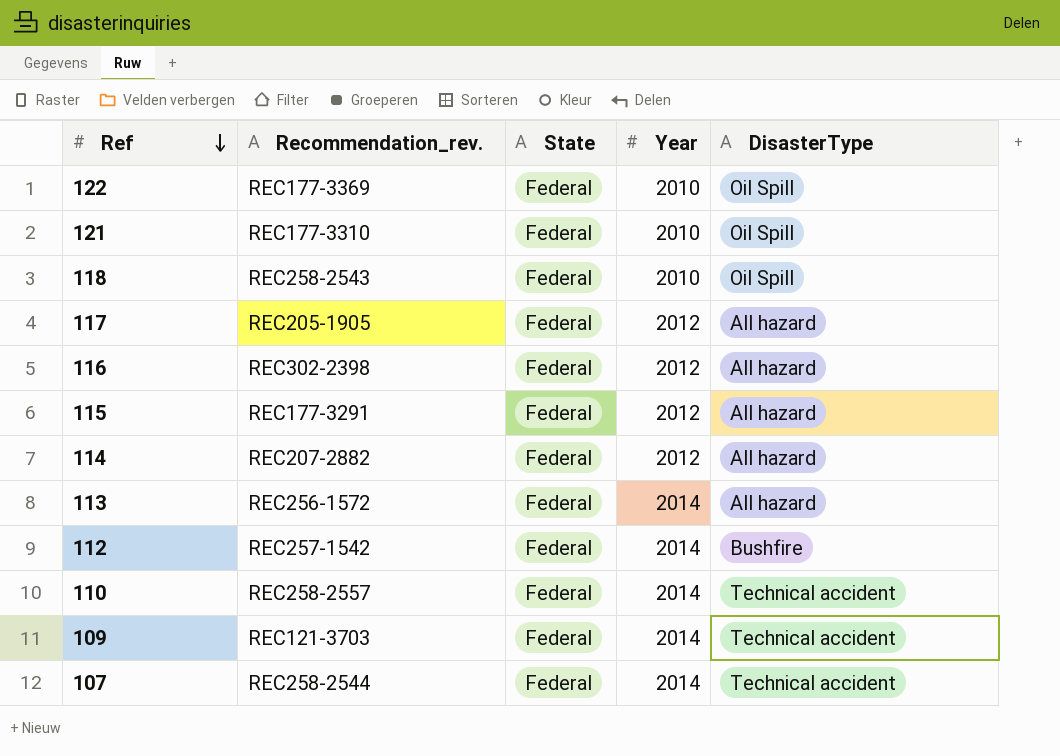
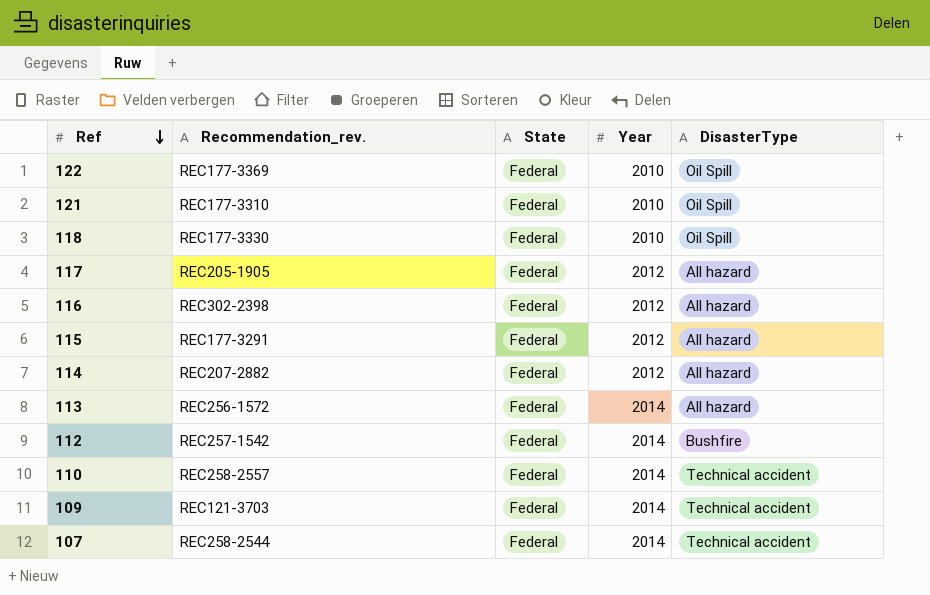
118 | Recommendation_rev.: REC258-2543 -> REC177-3330

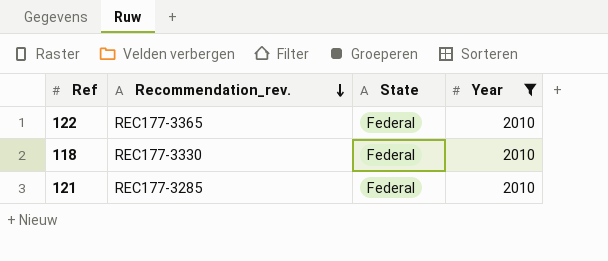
filter: none -> Year = 2010
row order: Ref descending -> Recommendation_rev. descending
column DisasterType | position: 5 -> none
122 | Recommendation_rev.: REC177-3369 -> REC177-3365
121 | Recommendation_rev.: REC177-3310 -> REC177-3285

